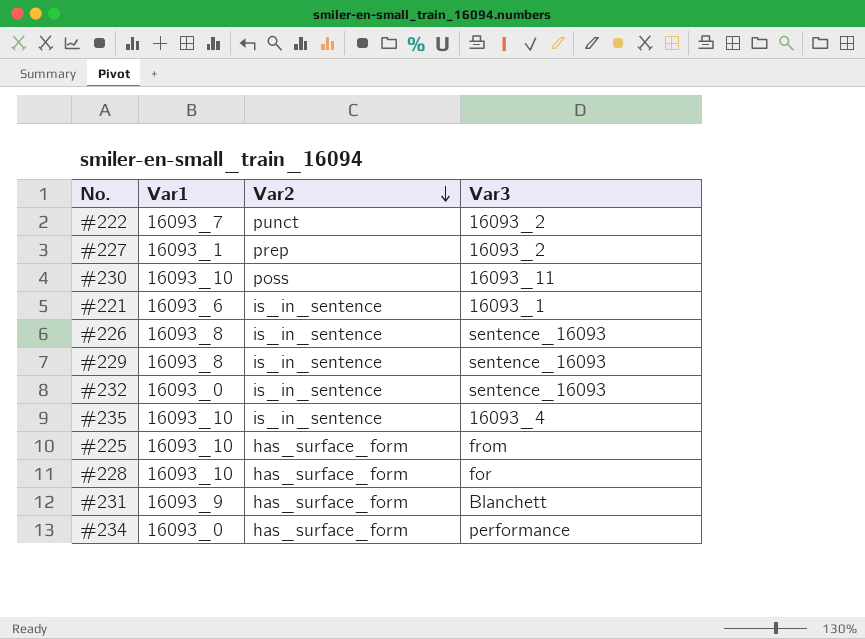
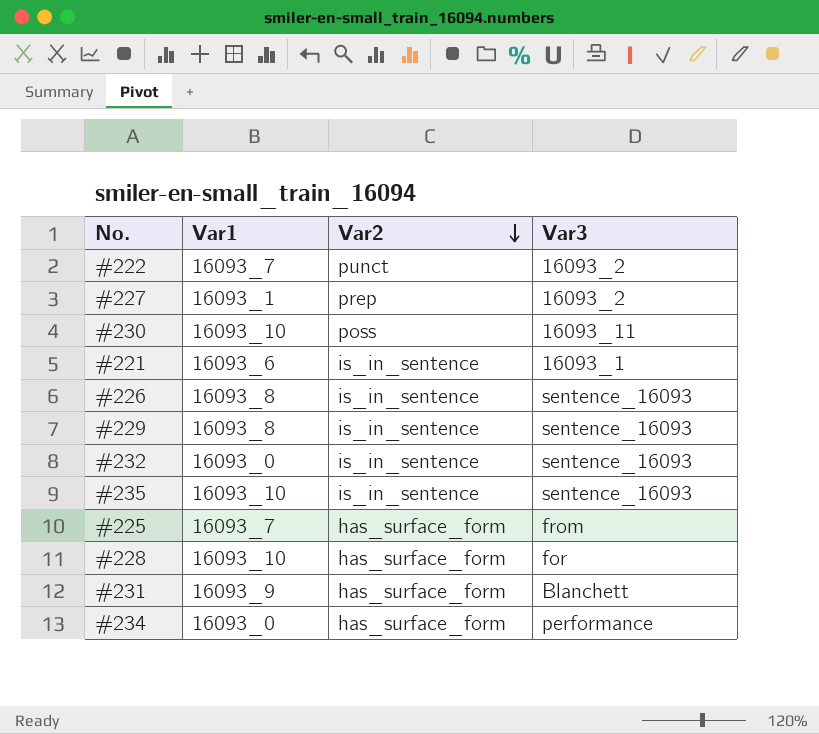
#235 | Var3: 16093_4 -> sentence_16093
#225 | Var1: 16093_10 -> 16093_7

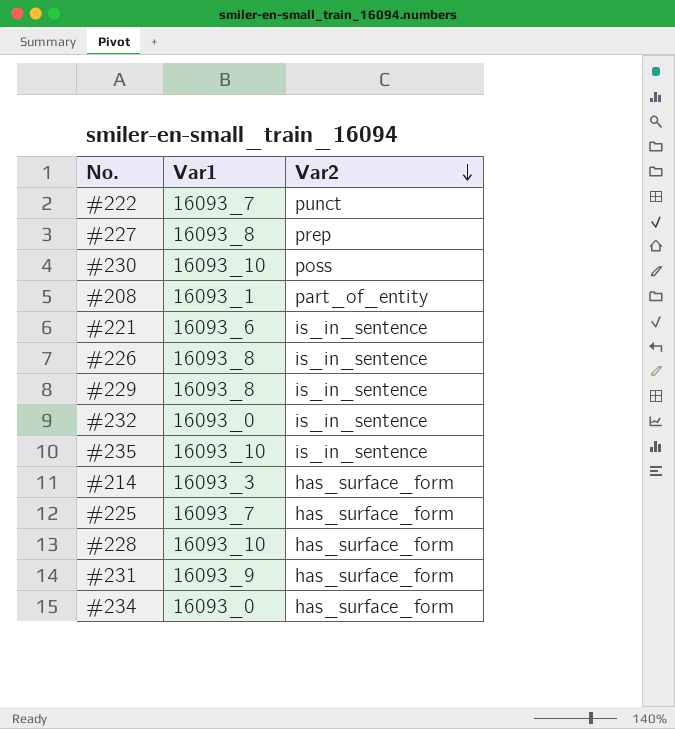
column Var3 | position: 4 -> none
#227 | Var1: 16093_1 -> 16093_8
row #208: none -> 16093_1 | part_of_entity
row #214: none -> 16093_3 | has_surface_form

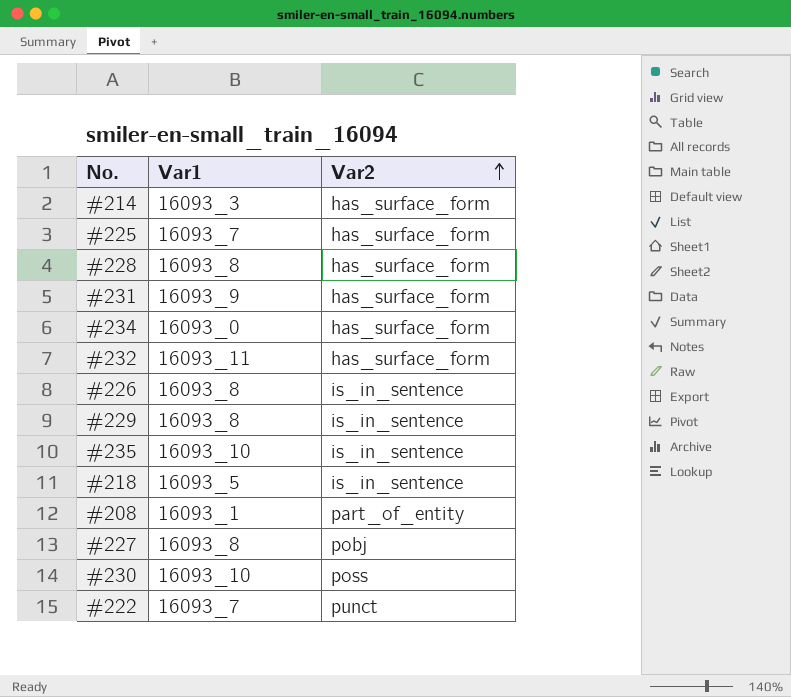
row order: Var2 descending -> Var2 ascending
row #221: 16093_6 | is_in_sentence -> none
#228 | Var1: 16093_10 -> 16093_8
#232 | Var1: 16093_0 -> 16093_11
#232 | Var2: is_in_sentence -> has_surface_form
row #218: none -> 16093_5 | is_in_sentence
#227 | Var2: prep -> pobj

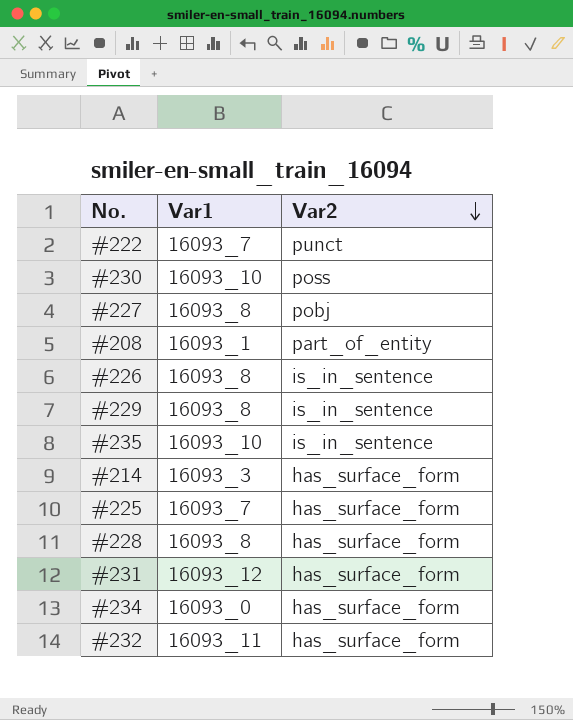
row order: Var2 ascending -> Var2 descending
row #218: 16093_5 | is_in_sentence -> none
#231 | Var1: 16093_9 -> 16093_12

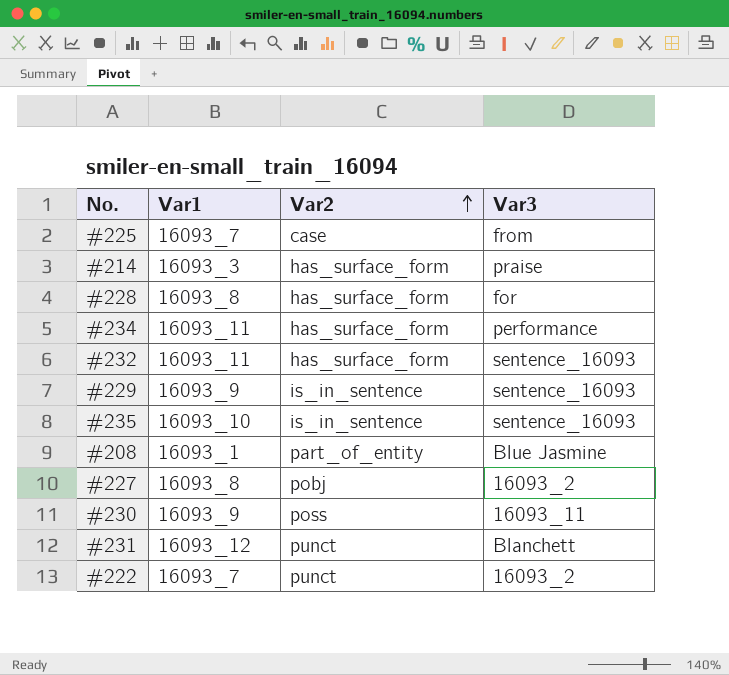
row order: Var2 descending -> Var2 ascending
column Var3 | position: none -> 4
row #226: 16093_8 | is_in_sentence -> none
#225 | Var2: has_surface_form -> case
#234 | Var1: 16093_0 -> 16093_11
#229 | Var1: 16093_8 -> 16093_9
#230 | Var1: 16093_10 -> 16093_9
#231 | Var2: has_surface_form -> punct

